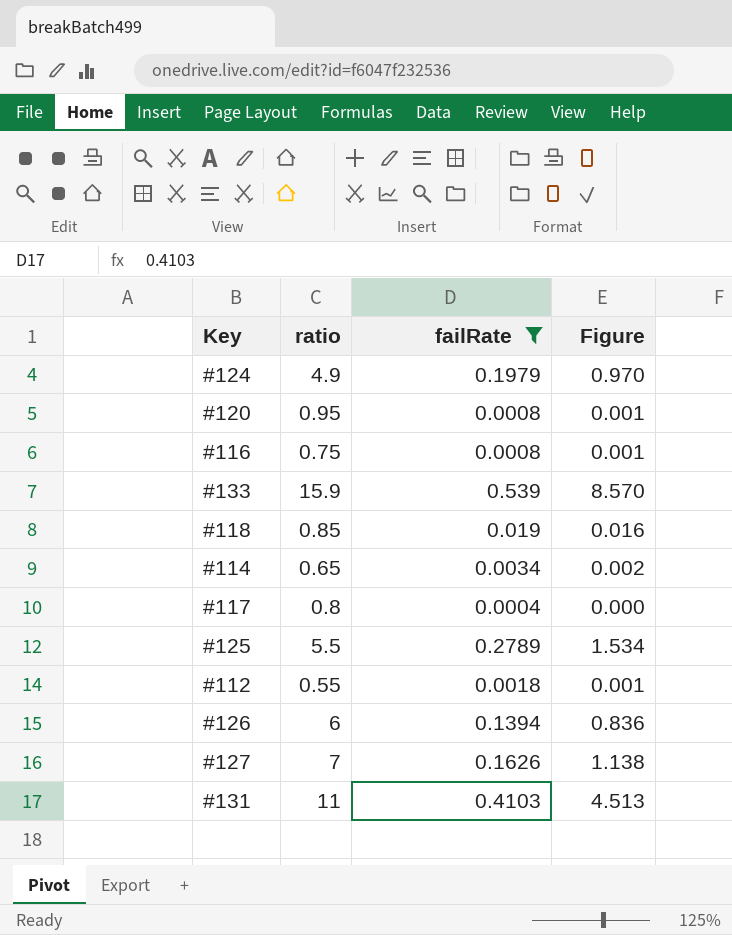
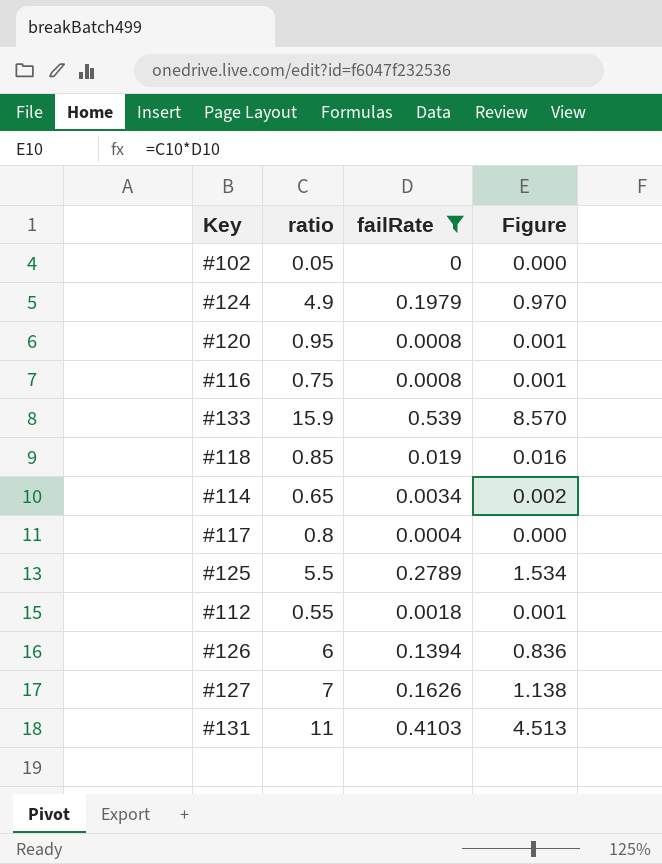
row #102: none -> 0.05 | 0 | 0.000

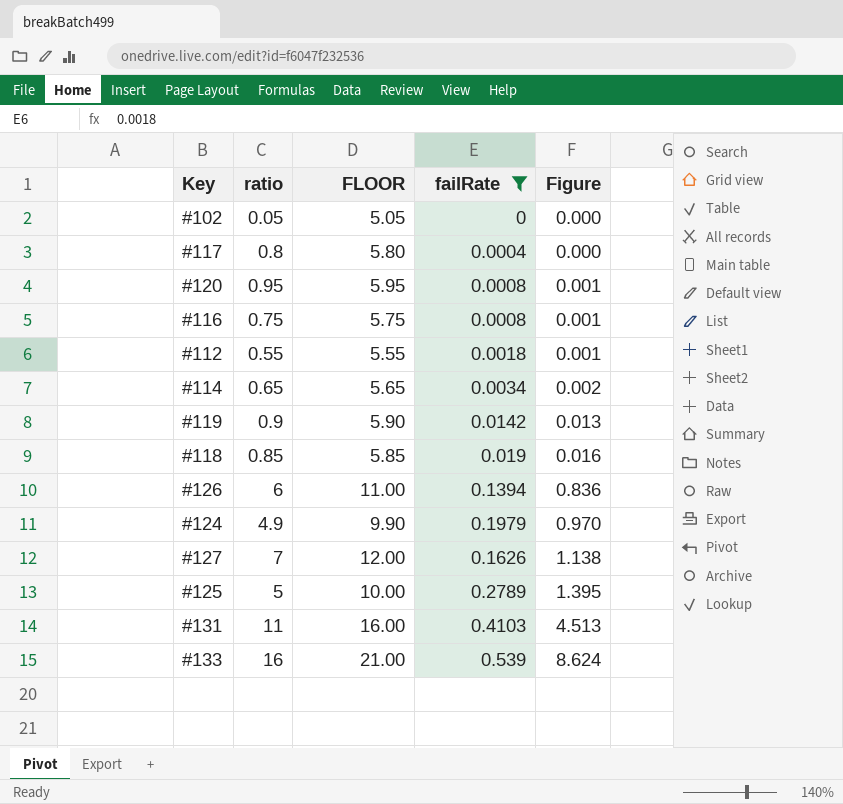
row order: none -> Figure ascending
column FLOOR | formula: none -> [ratio] + 5
row #119: none -> 0.9 | 5.90 | 0.0142 | 0.013
#125 | ratio: 5.5 -> 5
#125 | Figure: 1.534 -> 1.395
#133 | ratio: 15.9 -> 16
#133 | Figure: 8.570 -> 8.624

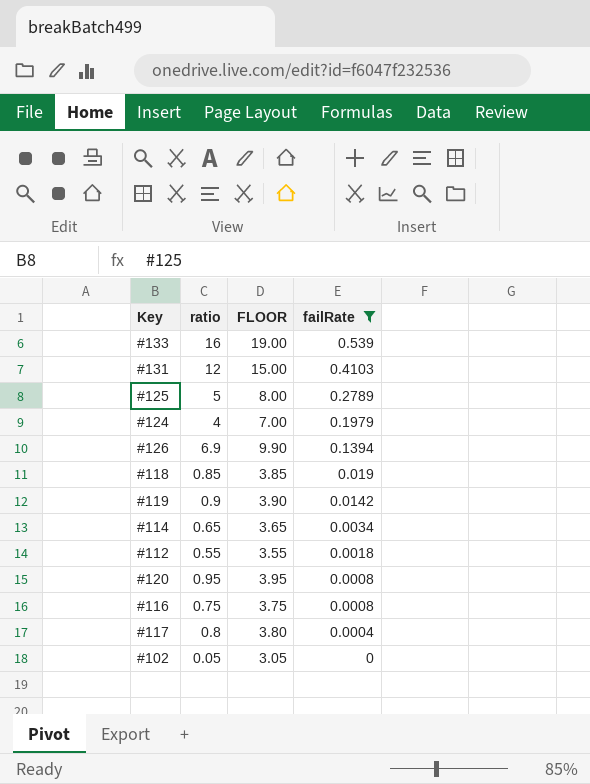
row order: Figure ascending -> failRate descending
column Figure | formula: [ratio] * [failRate] -> none
column FLOOR | formula: [ratio] + 5 -> [ratio] + 3
row #127: 7 | 12.00 | 0.1626 | 1.138 -> none
#131 | ratio: 11 -> 12
#124 | ratio: 4.9 -> 4
#126 | ratio: 6 -> 6.9

